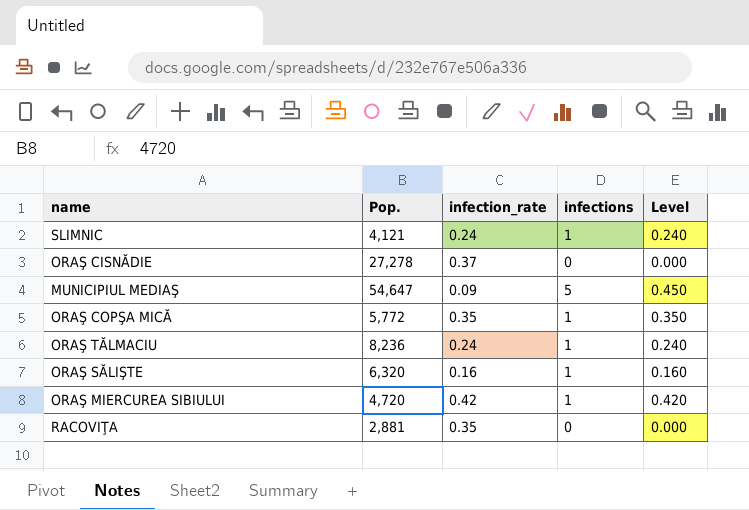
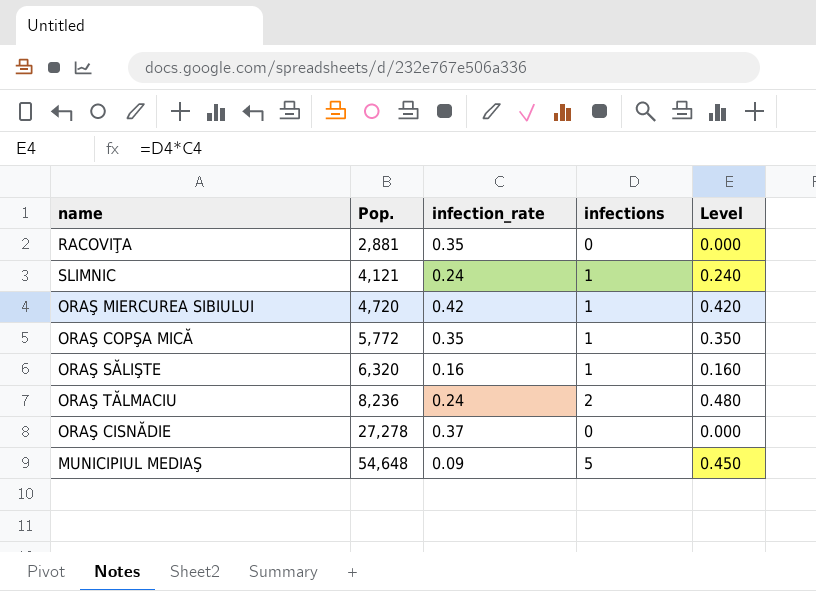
row order: none -> Pop. ascending
ORAŞ TĂLMACIU | infections: 1 -> 2
ORAŞ TĂLMACIU | Level: 0.240 -> 0.480
MUNICIPIUL MEDIAŞ | Pop.: 54,647 -> 54,648

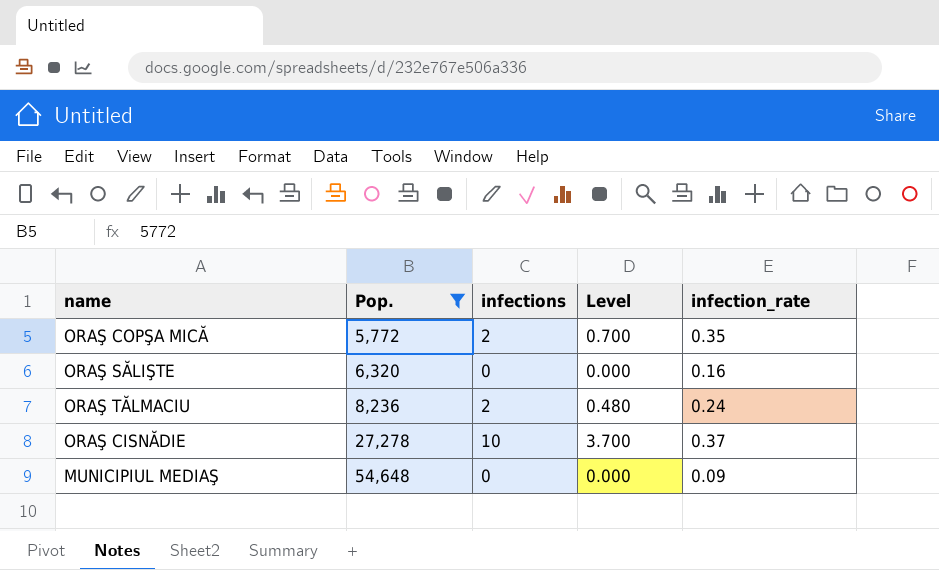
filter: none -> Pop. >= 5,772
column infection_rate | position: 3 -> 5
ORAŞ COPŞA MICĂ | infections: 1 -> 2
ORAŞ COPŞA MICĂ | Level: 0.350 -> 0.700
ORAŞ SĂLIŞTE | infections: 1 -> 0
ORAŞ SĂLIŞTE | Level: 0.160 -> 0.000
ORAŞ CISNĂDIE | infections: 0 -> 10
ORAŞ CISNĂDIE | Level: 0.000 -> 3.700
MUNICIPIUL MEDIAŞ | infections: 5 -> 0
MUNICIPIUL MEDIAŞ | Level: 0.450 -> 0.000

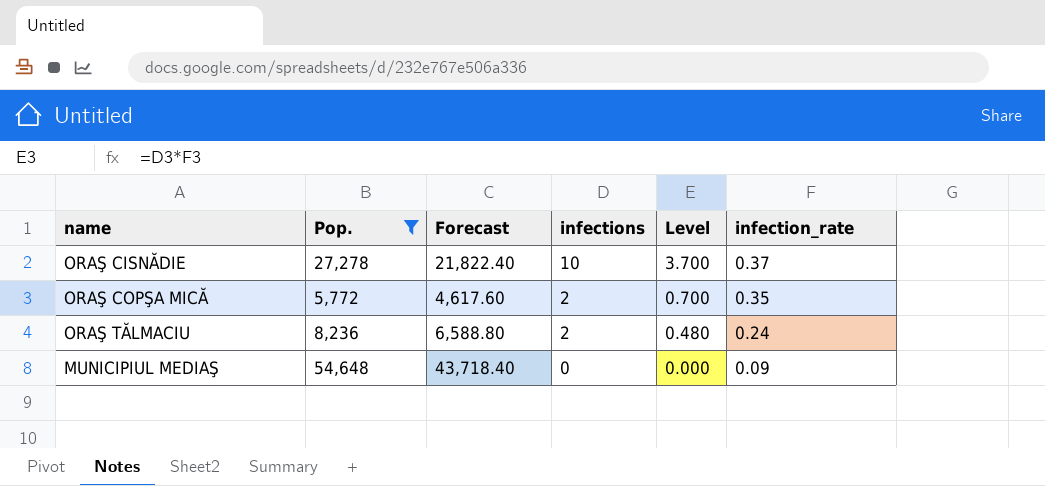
row order: Pop. ascending -> infections descending
column Forecast | formula: none -> [Pop.] * 0.8
row ORAŞ SĂLIŞTE: 6,320 | 0 | 0.000 | 0.16 -> none

